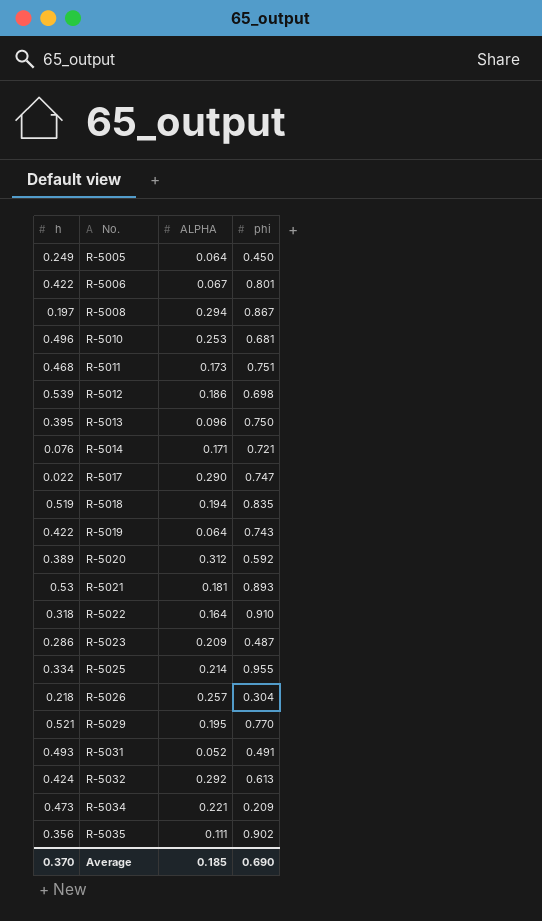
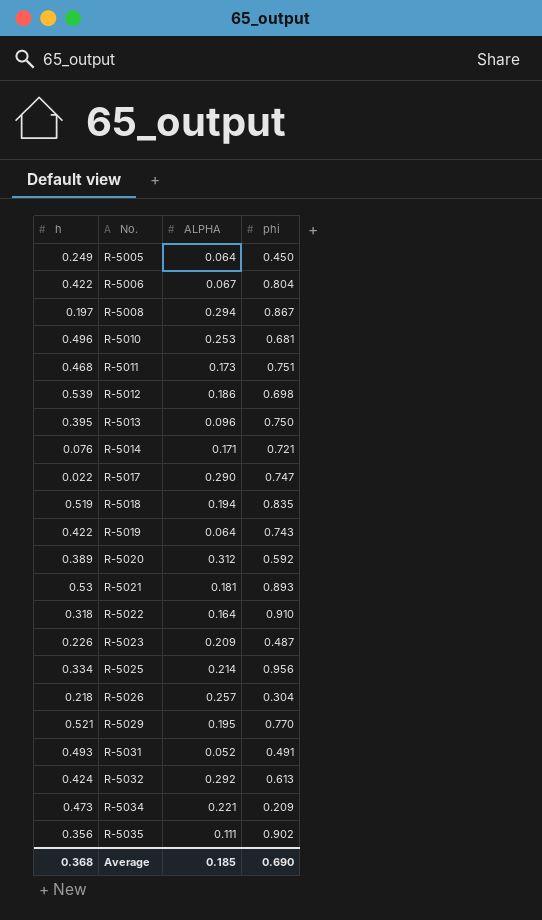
R-5006 | phi: 0.801 -> 0.804
R-5023 | h: 0.286 -> 0.226
R-5025 | phi: 0.955 -> 0.956
Average | h: 0.370 -> 0.368

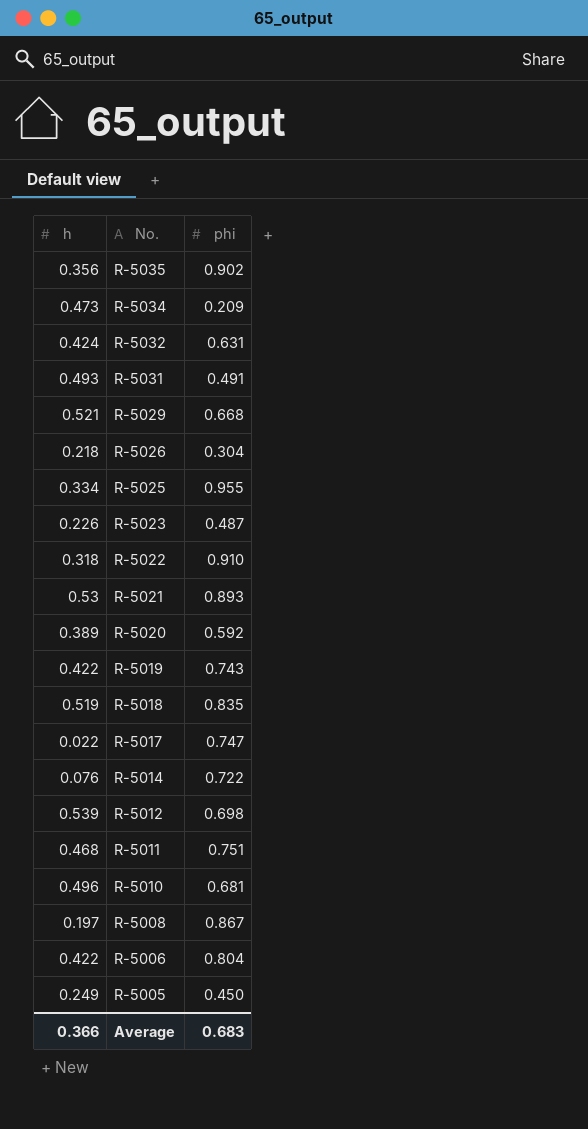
row order: No. ascending -> No. descending
column ALPHA | position: 3 -> none
row R-5013: 0.395 | 0.096 | 0.750 -> none
R-5032 | phi: 0.613 -> 0.631
R-5029 | phi: 0.770 -> 0.668
R-5025 | phi: 0.956 -> 0.955
R-5014 | phi: 0.721 -> 0.722
Average | h: 0.368 -> 0.366
Average | phi: 0.690 -> 0.683

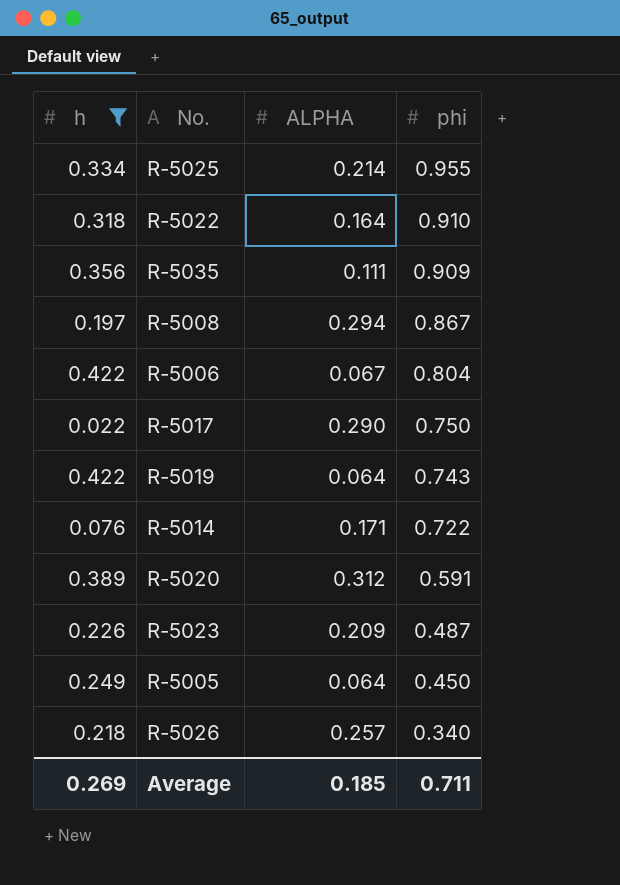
filter: none -> h <= 0.422
row order: No. descending -> phi descending
column ALPHA | position: none -> 3
R-5035 | phi: 0.902 -> 0.909
R-5017 | phi: 0.747 -> 0.750
R-5020 | phi: 0.592 -> 0.591
R-5026 | phi: 0.304 -> 0.340
Average | h: 0.366 -> 0.269
Average | phi: 0.683 -> 0.711

